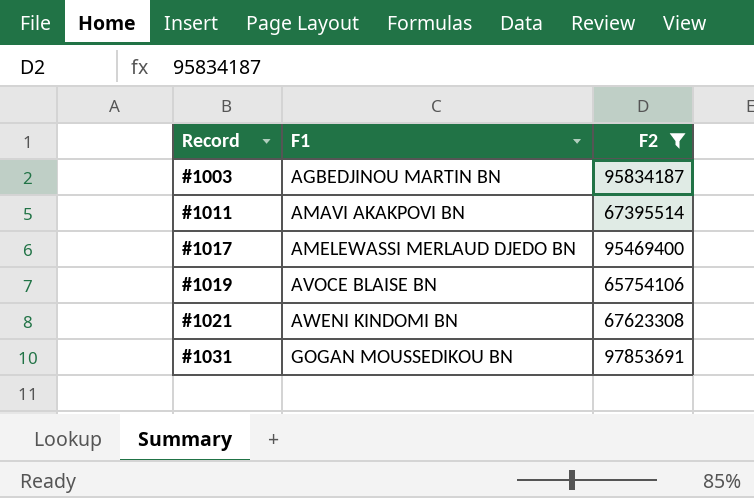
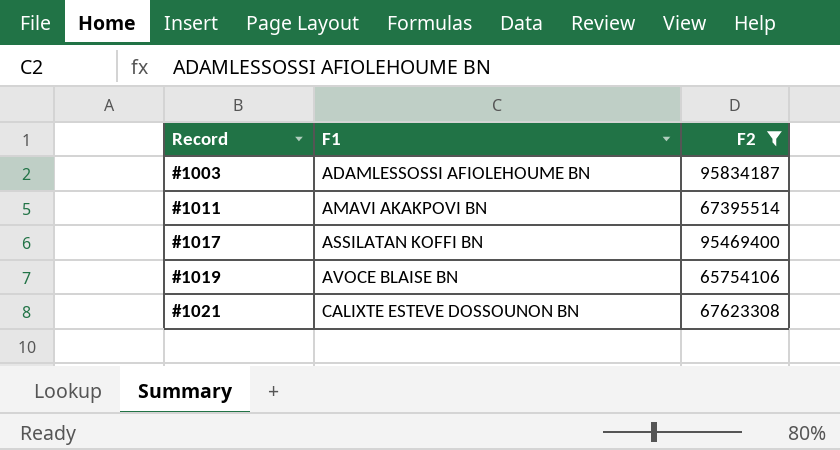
row #1031: GOGAN MOUSSEDIKOU BN | 97853691 -> none
#1003 | F1: AGBEDJINOU MARTIN BN -> ADAMLESSOSSI AFIOLEHOUME BN
#1017 | F1: AMELEWASSI MERLAUD DJEDO BN -> ASSILATAN KOFFI BN
#1021 | F1: AWENI KINDOMI BN -> CALIXTE ESTEVE DOSSOUNON BN

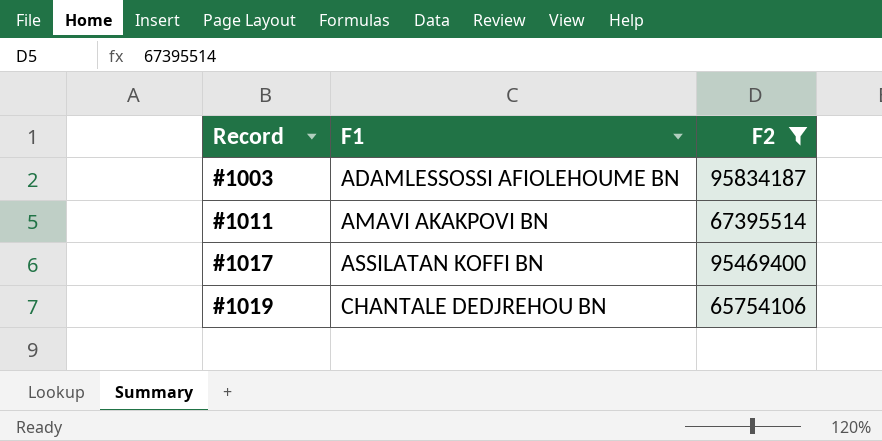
row #1021: CALIXTE ESTEVE DOSSOUNON BN | 67623308 -> none
#1019 | F1: AVOCE BLAISE BN -> CHANTALE DEDJREHOU BN

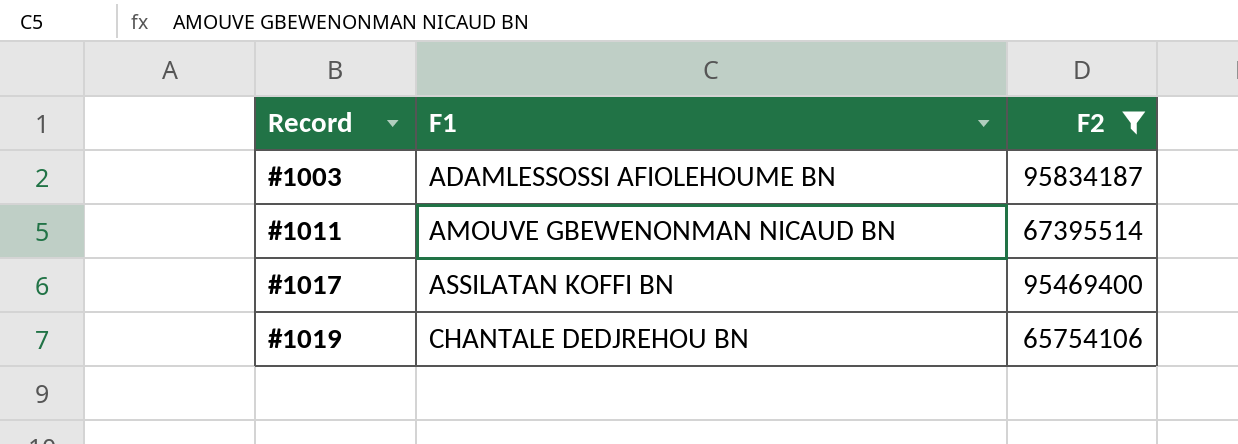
#1011 | F1: AMAVI AKAKPOVI BN -> AMOUVE GBEWENONMAN NICAUD BN

